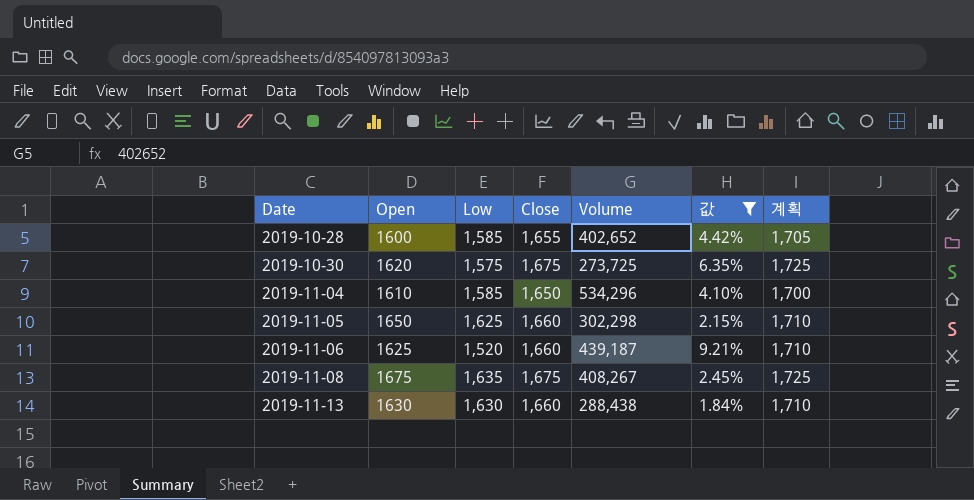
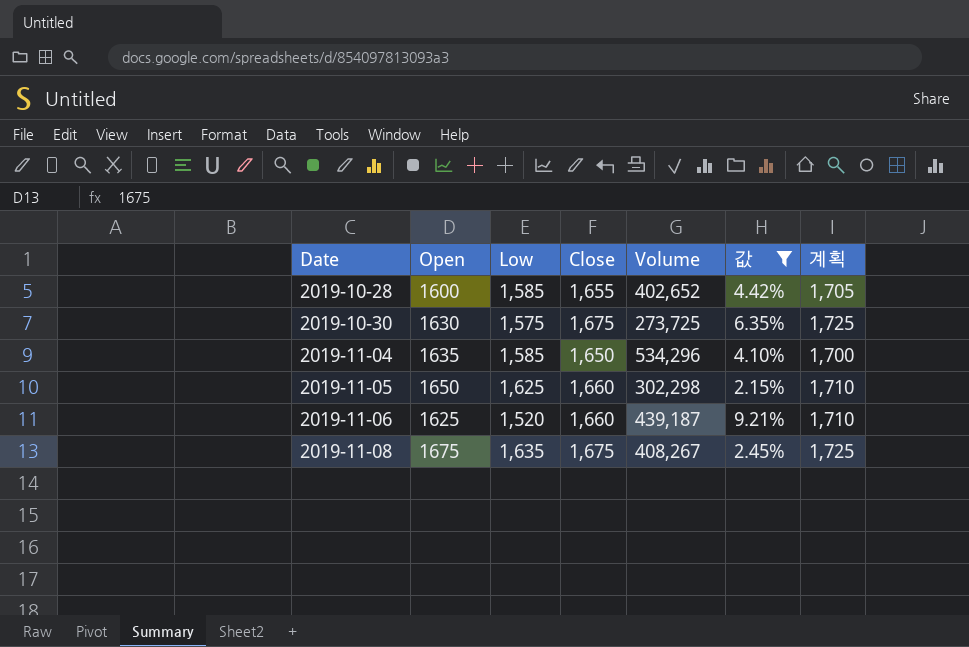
row 2019-11-13: 1630 | 1,630 | 1,660 | 288,438 | 1.84% | 1,710 -> none
2019-10-30 | Open: 1620 -> 1630
2019-11-04 | Open: 1610 -> 1635

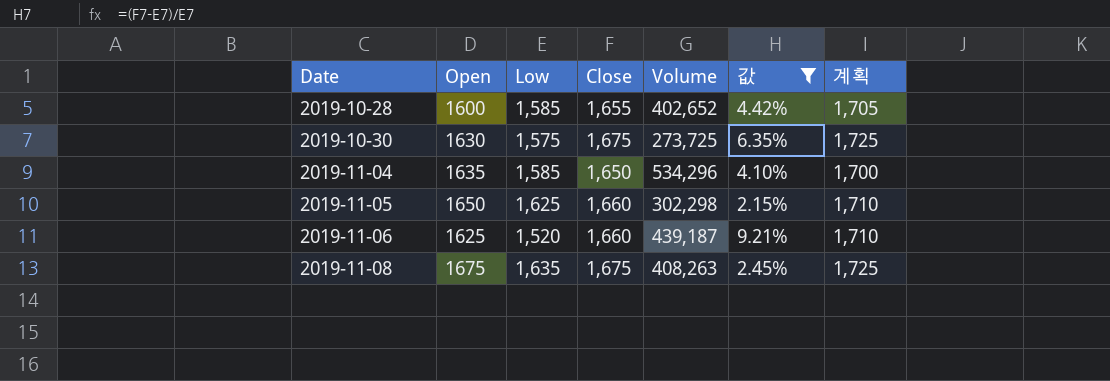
2019-11-08 | Volume: 408,267 -> 408,263

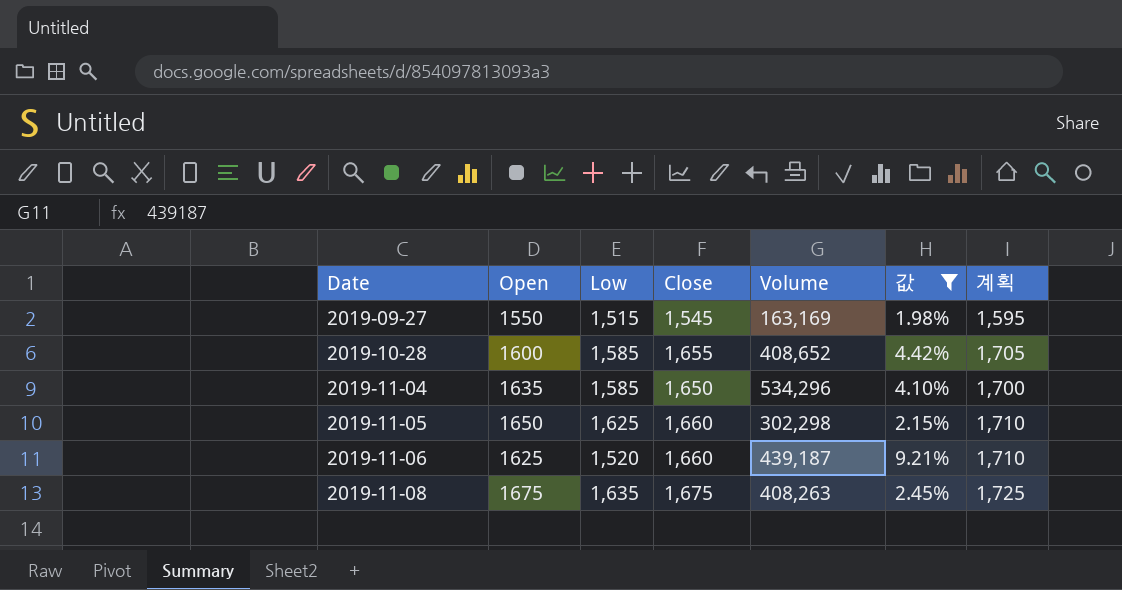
row 2019-10-30: 1630 | 1,575 | 1,675 | 273,725 | 6.35% | 1,725 -> none
row 2019-09-27: none -> 1550 | 1,515 | 1,545 | 163,169 | 1.98% | 1,595
2019-10-28 | Volume: 402,652 -> 408,652

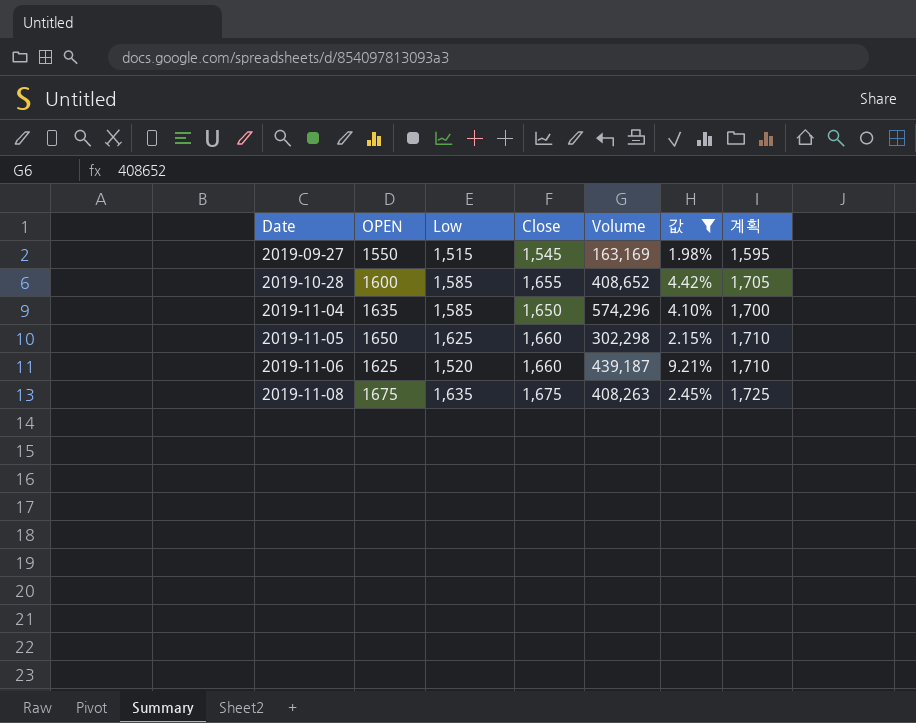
column name: Open -> OPEN
2019-11-04 | Volume: 534,296 -> 574,296

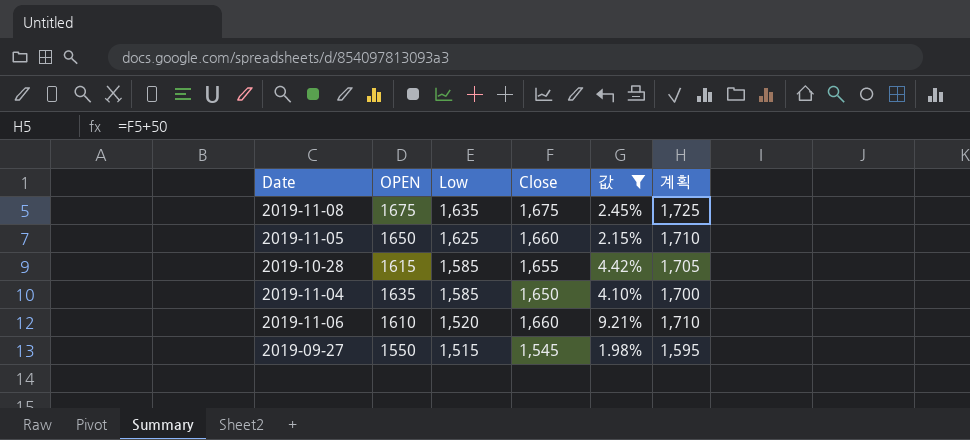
row order: Date ascending -> Low descending
column Volume | position: 5 -> none
2019-10-28 | OPEN: 1600 -> 1615
2019-11-06 | OPEN: 1625 -> 1610

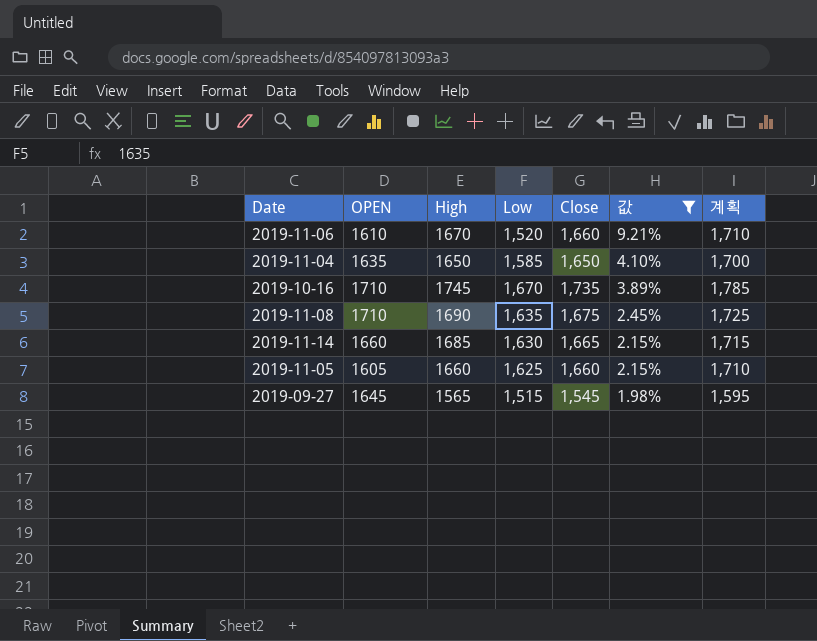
row order: Low descending -> 값 descending
column High | position: none -> 3
row 2019-10-28: 1615 | 1,585 | 1,655 | 4.42% | 1,705 -> none
row 2019-10-16: none -> 1710 | 1745 | 1,670 | 1,735 | 3.89% | 1,785
2019-11-08 | OPEN: 1675 -> 1710
row 2019-11-14: none -> 1660 | 1685 | 1,630 | 1,665 | 2.15% | 1,715
2019-11-05 | OPEN: 1650 -> 1605
2019-09-27 | OPEN: 1550 -> 1645

